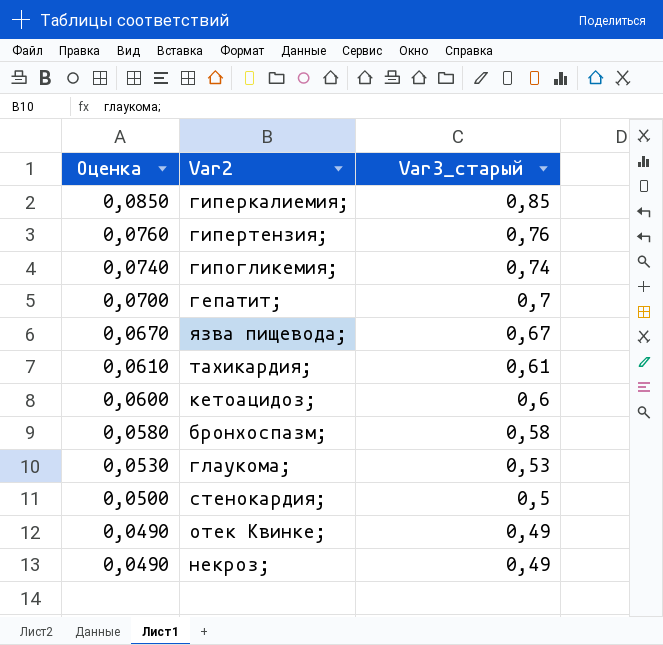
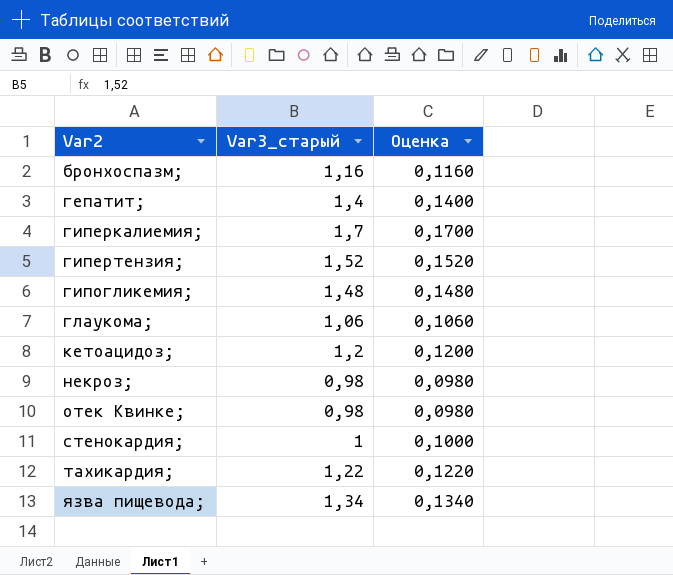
row order: Оценка descending -> Var2 ascending
column Оценка | position: 1 -> 3
бронхоспазм; | Var3_старый: 0,58 -> 1,16
бронхоспазм; | Оценка: 0,0580 -> 0,1160
гепатит; | Var3_старый: 0,7 -> 1,4
гепатит; | Оценка: 0,0700 -> 0,1400
гиперкалиемия; | Var3_старый: 0,85 -> 1,7
гиперкалиемия; | Оценка: 0,0850 -> 0,1700
гипертензия; | Var3_старый: 0,76 -> 1,52
гипертензия; | Оценка: 0,0760 -> 0,1520
гипогликемия; | Var3_старый: 0,74 -> 1,48
гипогликемия; | Оценка: 0,0740 -> 0,1480
глаукома; | Var3_старый: 0,53 -> 1,06
глаукома; | Оценка: 0,0530 -> 0,1060
кетоацидоз; | Var3_старый: 0,6 -> 1,2
кетоацидоз; | Оценка: 0,0600 -> 0,1200
некроз; | Var3_старый: 0,49 -> 0,98
некроз; | Оценка: 0,0490 -> 0,0980
отек Квинке; | Var3_старый: 0,49 -> 0,98
отек Квинке; | Оценка: 0,0490 -> 0,0980
стенокардия; | Var3_старый: 0,5 -> 1
стенокардия; | Оценка: 0,0500 -> 0,1000
тахикардия; | Var3_старый: 0,61 -> 1,22
тахикардия; | Оценка: 0,0610 -> 0,1220
язва пищевода; | Var3_старый: 0,67 -> 1,34
язва пищевода; | Оценка: 0,0670 -> 0,1340

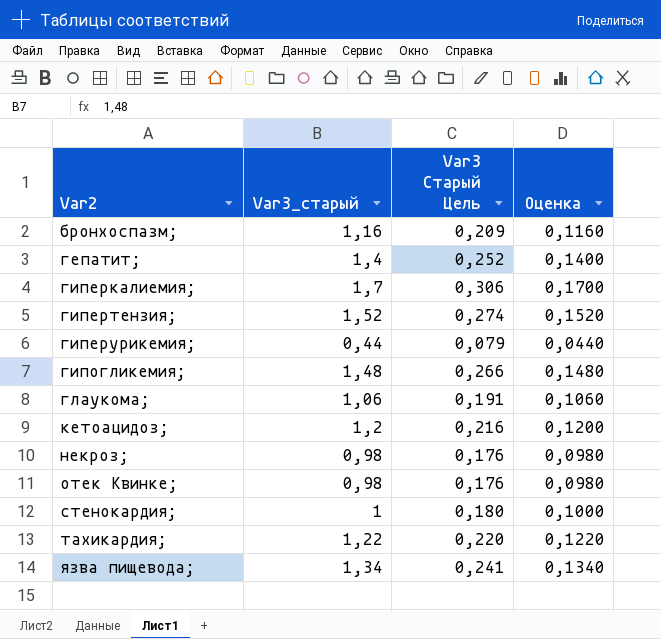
column Var3 Старый Цель | formula: none -> [Var3_старый] * 0,18
row гиперурикемия;: none -> 0,44 | 0,079 | 0,0440

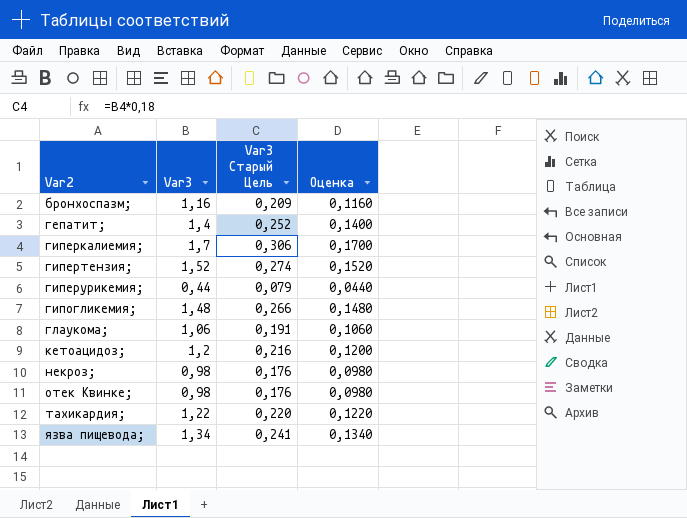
column name: Var3_старый -> Var3
row стенокардия;: 1 | 0,180 | 0,1000 -> none

